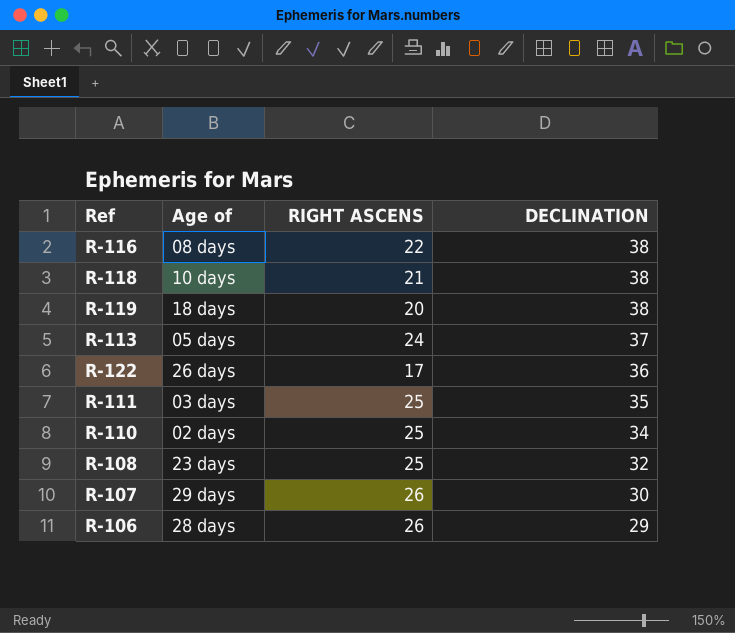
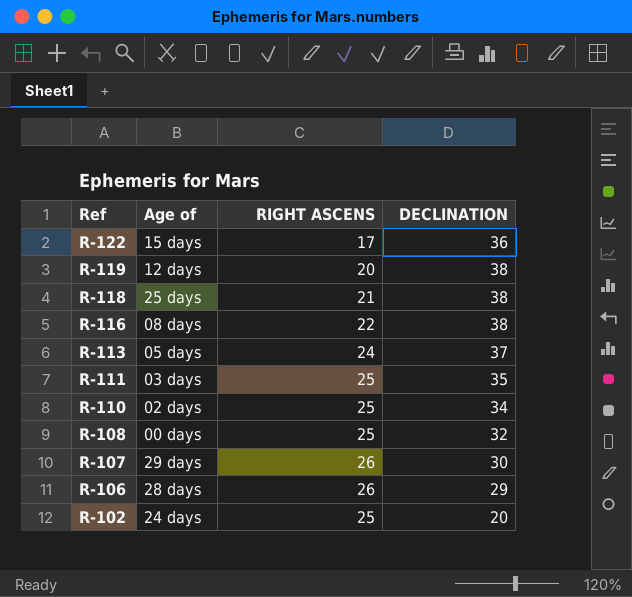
row order: DECLINATION descending -> Ref descending
R-122 | Age of: 26 days -> 15 days
R-119 | Age of: 18 days -> 12 days
R-118 | Age of: 10 days -> 25 days
R-108 | Age of: 23 days -> 00 days
row R-102: none -> 24 days | 25 | 20

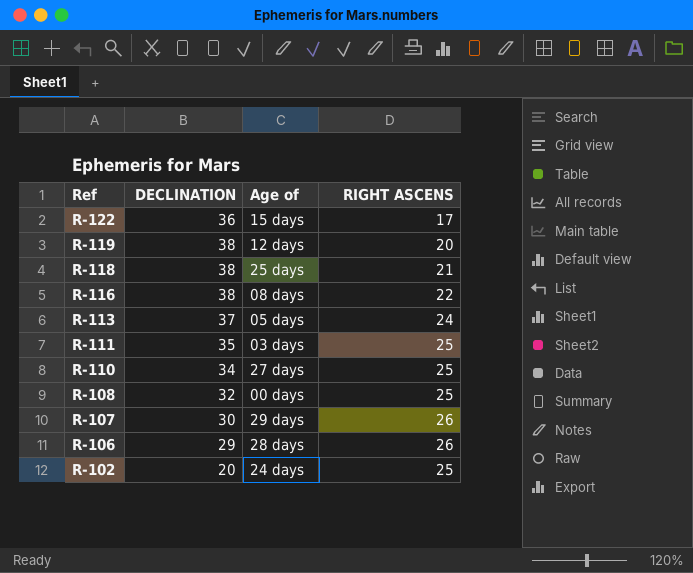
column DECLINATION | position: 4 -> 2
R-110 | Age of: 02 days -> 27 days

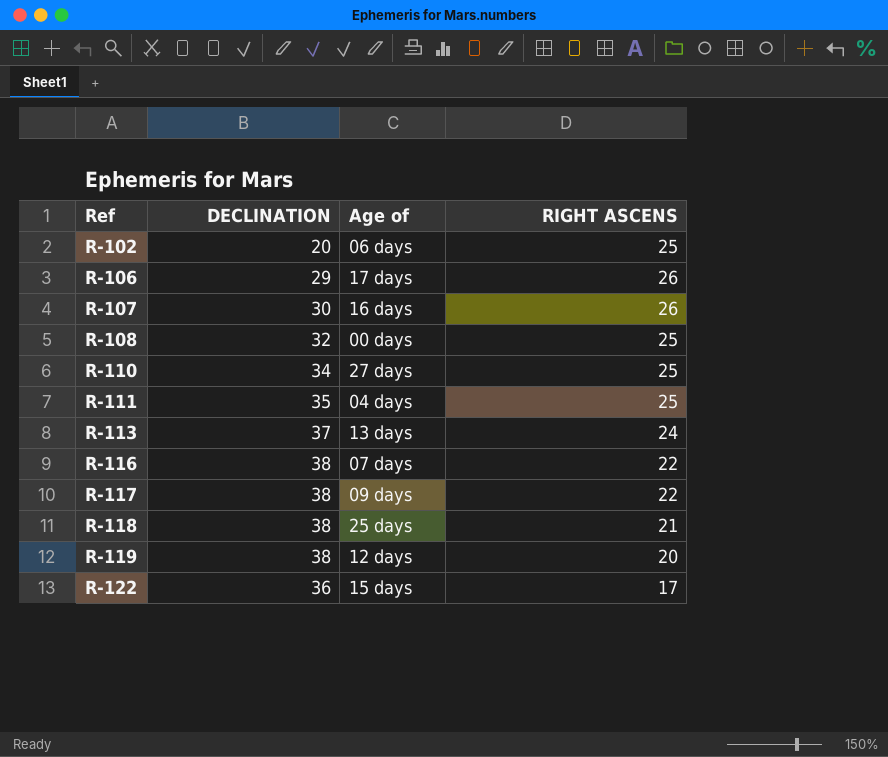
row order: Ref descending -> Ref ascending
R-102 | Age of: 24 days -> 06 days
R-106 | Age of: 28 days -> 17 days
R-107 | Age of: 29 days -> 16 days
R-111 | Age of: 03 days -> 04 days
R-113 | Age of: 05 days -> 13 days
R-116 | Age of: 08 days -> 07 days
row R-117: none -> 38 | 09 days | 22

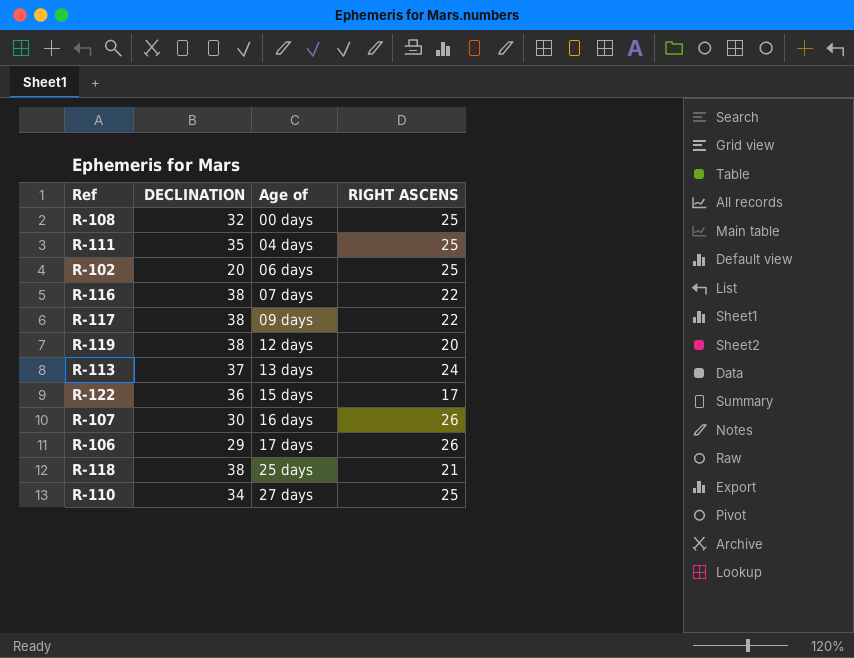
row order: Ref ascending -> Age of ascending

